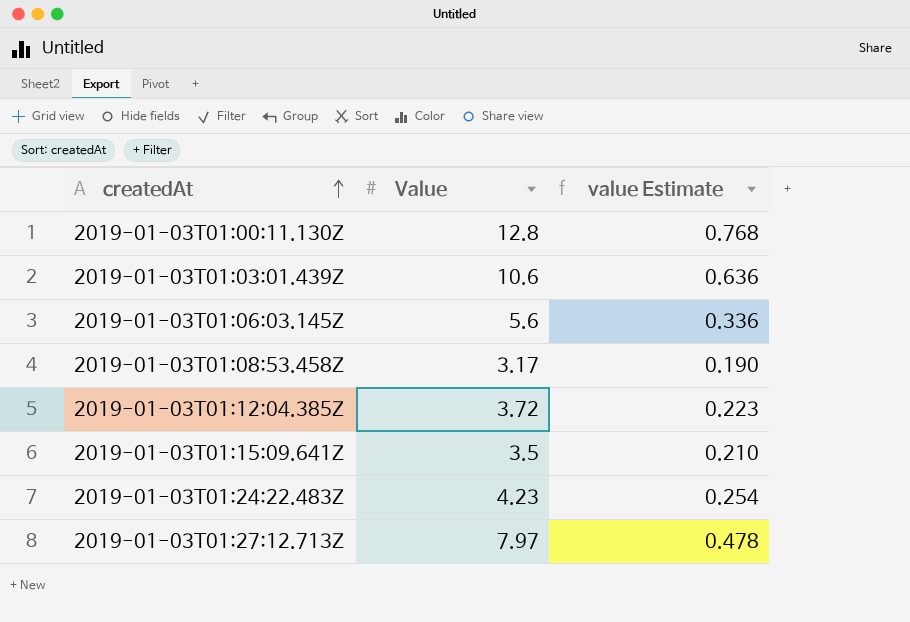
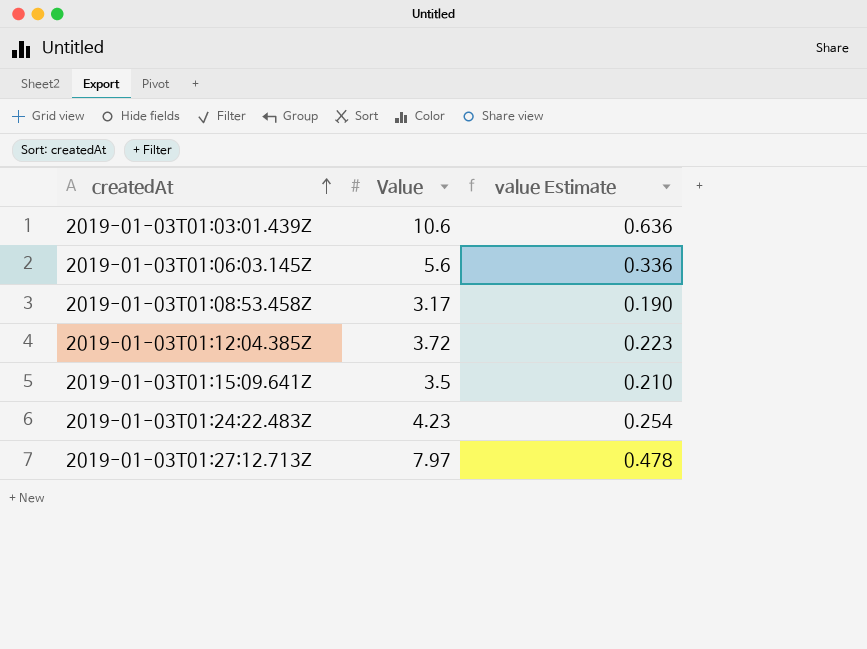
row 2019-01-03T01:00:11.130Z: 12.8 | 0.768 -> none

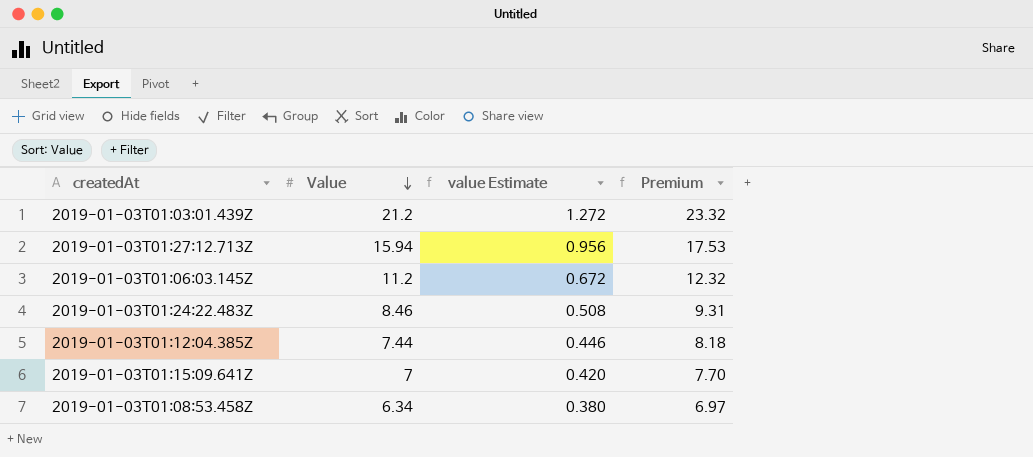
row order: createdAt ascending -> Value descending
column Premium | formula: none -> [Value] * 1.1
2019-01-03T01:03:01.439Z | Value: 10.6 -> 21.2
2019-01-03T01:03:01.439Z | value Estimate: 0.636 -> 1.272
2019-01-03T01:27:12.713Z | Value: 7.97 -> 15.94
2019-01-03T01:27:12.713Z | value Estimate: 0.478 -> 0.956
2019-01-03T01:06:03.145Z | Value: 5.6 -> 11.2
2019-01-03T01:06:03.145Z | value Estimate: 0.336 -> 0.672
2019-01-03T01:24:22.483Z | Value: 4.23 -> 8.46
2019-01-03T01:24:22.483Z | value Estimate: 0.254 -> 0.508
2019-01-03T01:12:04.385Z | Value: 3.72 -> 7.44
2019-01-03T01:12:04.385Z | value Estimate: 0.223 -> 0.446
2019-01-03T01:15:09.641Z | Value: 3.5 -> 7
2019-01-03T01:15:09.641Z | value Estimate: 0.210 -> 0.420
2019-01-03T01:08:53.458Z | Value: 3.17 -> 6.34
2019-01-03T01:08:53.458Z | value Estimate: 0.190 -> 0.380

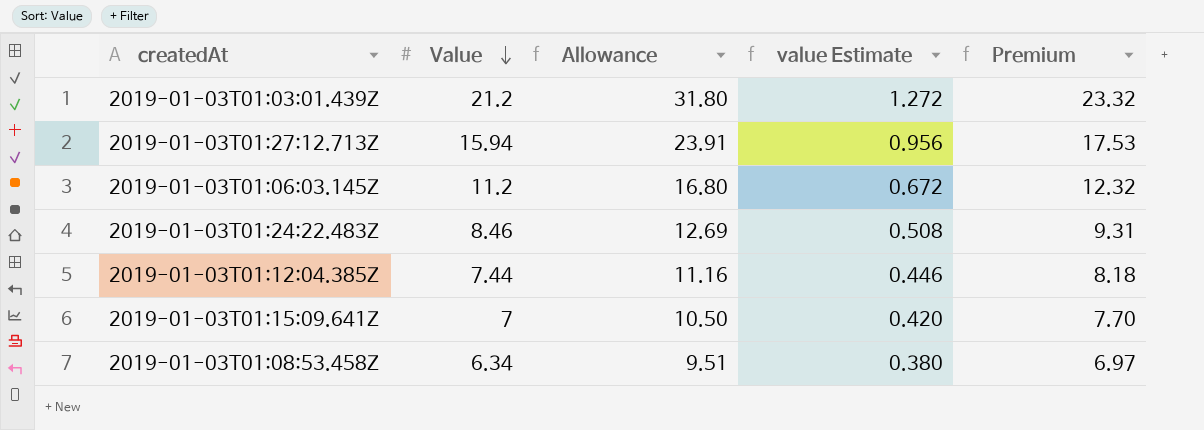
column Allowance | formula: none -> [Value] * 1.5

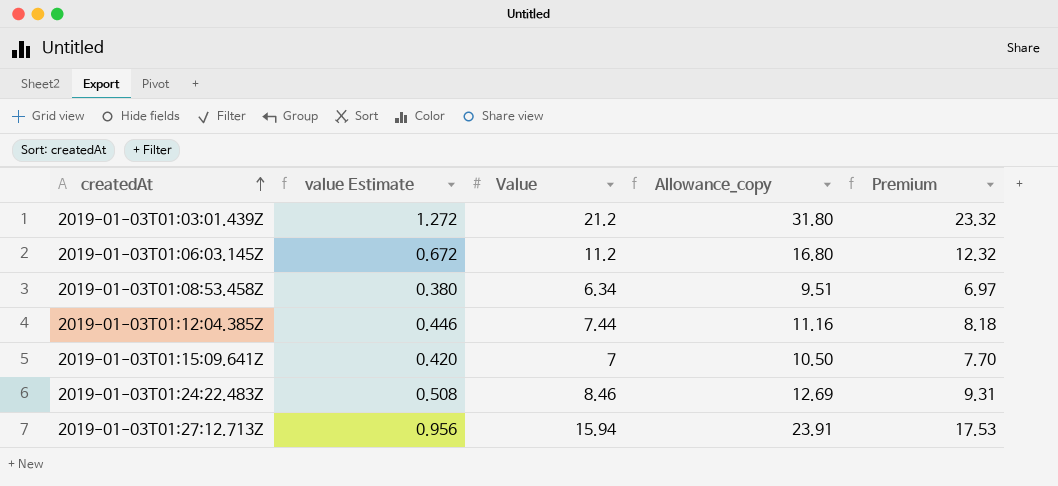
row order: Value descending -> createdAt ascending
column value Estimate | position: 4 -> 2
column name: Allowance -> Allowance_copy

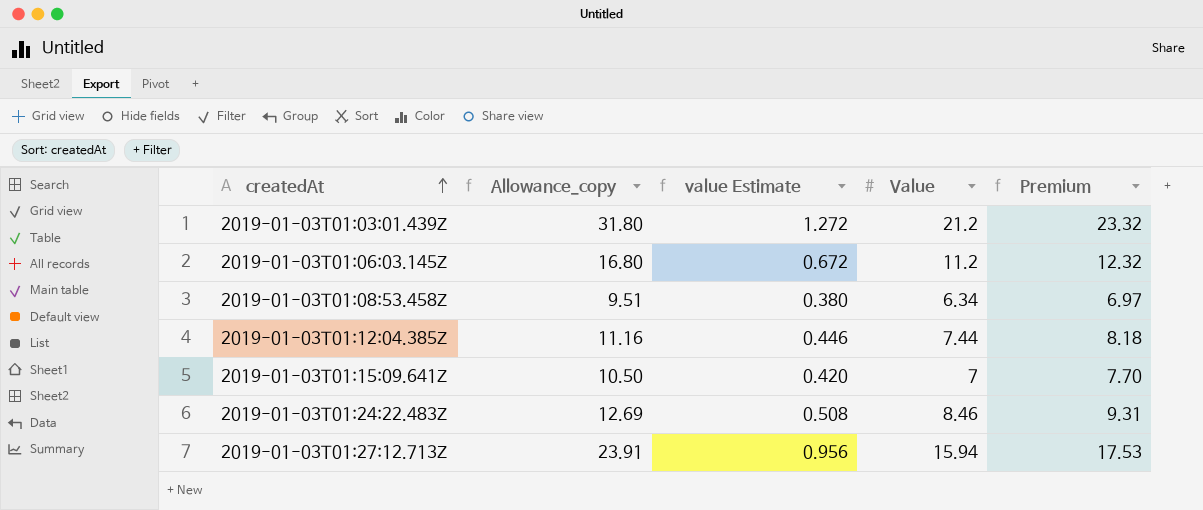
column Allowance_copy | position: 4 -> 2

